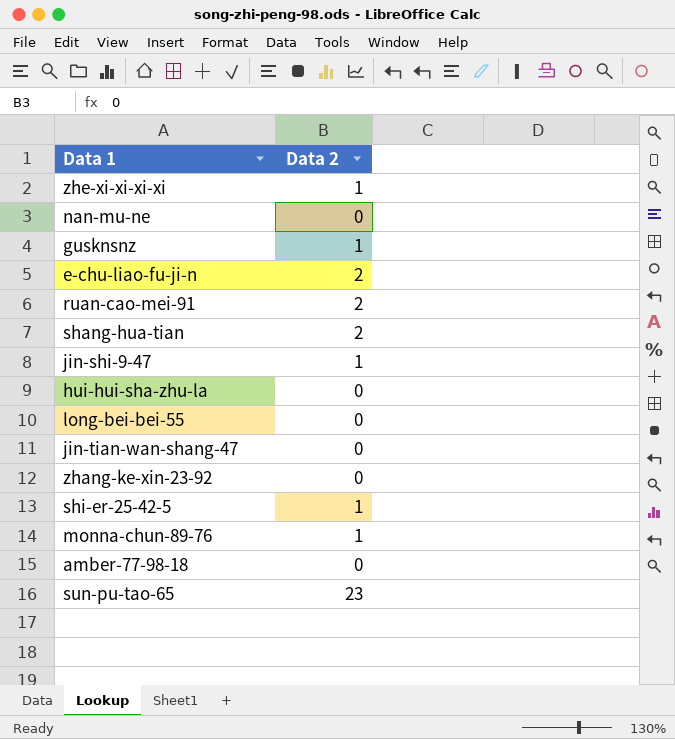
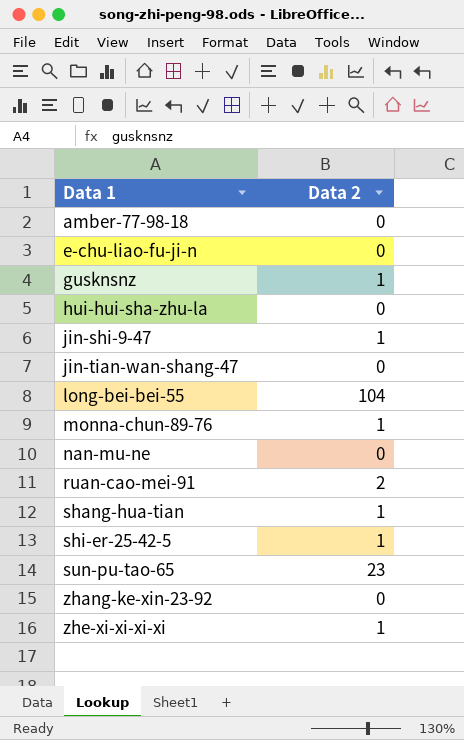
row order: none -> Data 1 ascending
e-chu-liao-fu-ji-n | Data 2: 2 -> 0
long-bei-bei-55 | Data 2: 0 -> 104
shang-hua-tian | Data 2: 2 -> 1

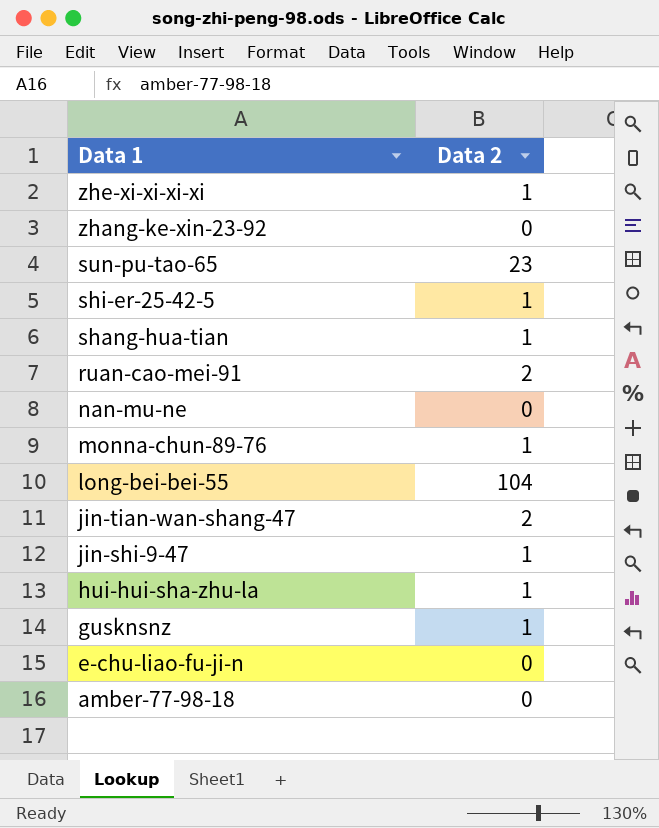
row order: Data 1 ascending -> Data 1 descending
jin-tian-wan-shang-47 | Data 2: 0 -> 2
hui-hui-sha-zhu-la | Data 2: 0 -> 1

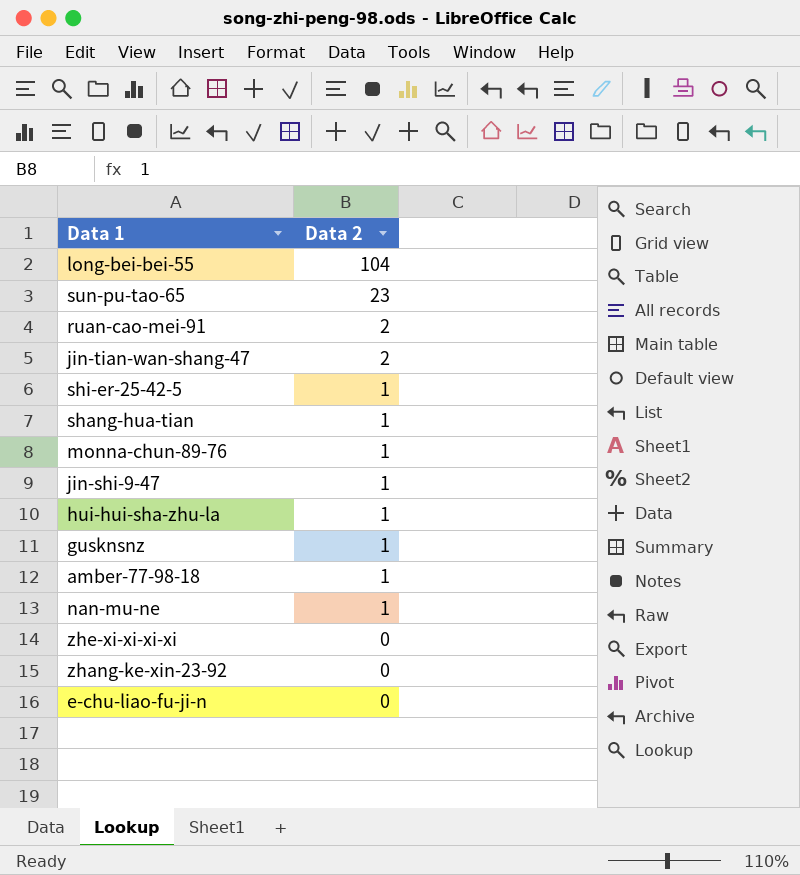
row order: Data 1 descending -> Data 2 descending
amber-77-98-18 | Data 2: 0 -> 1
nan-mu-ne | Data 2: 0 -> 1
zhe-xi-xi-xi-xi | Data 2: 1 -> 0

